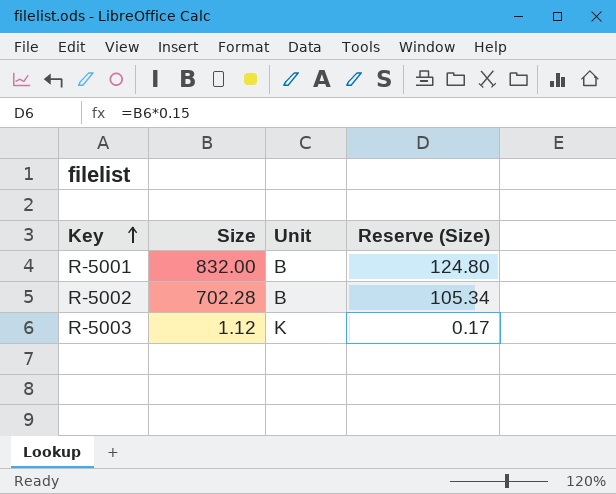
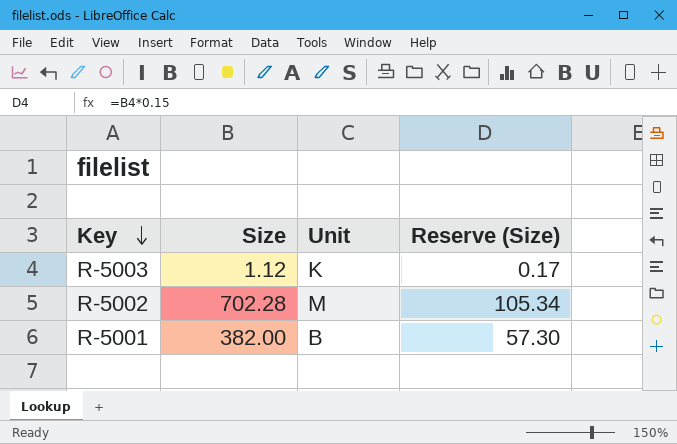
row order: Key ascending -> Key descending
R-5002 | Unit: B -> M
R-5001 | Size: 832.00 -> 382.00
R-5001 | Reserve (Size): 124.80 -> 57.30

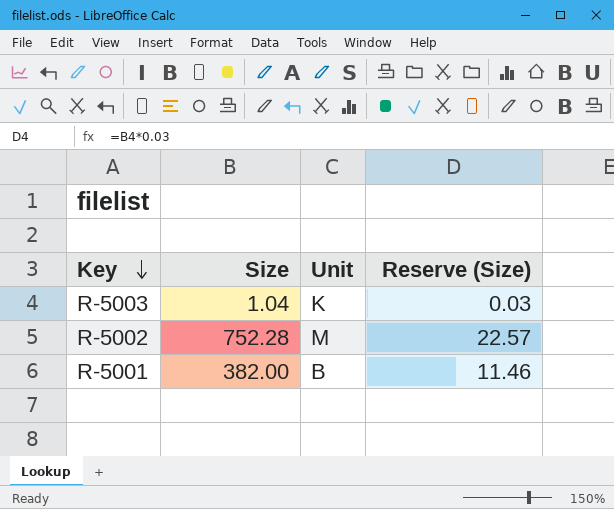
column Reserve (Size) | formula: [Size] * 0.15 -> [Size] * 0.03
R-5003 | Size: 1.12 -> 1.04
R-5002 | Size: 702.28 -> 752.28

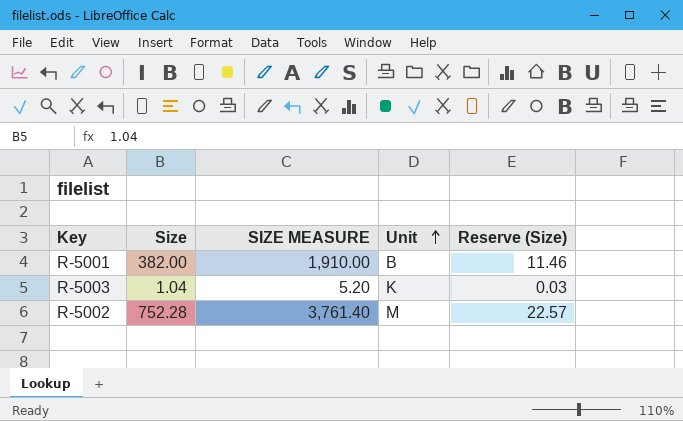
row order: Key descending -> Unit ascending
column SIZE MEASURE | formula: none -> [Size] * 5

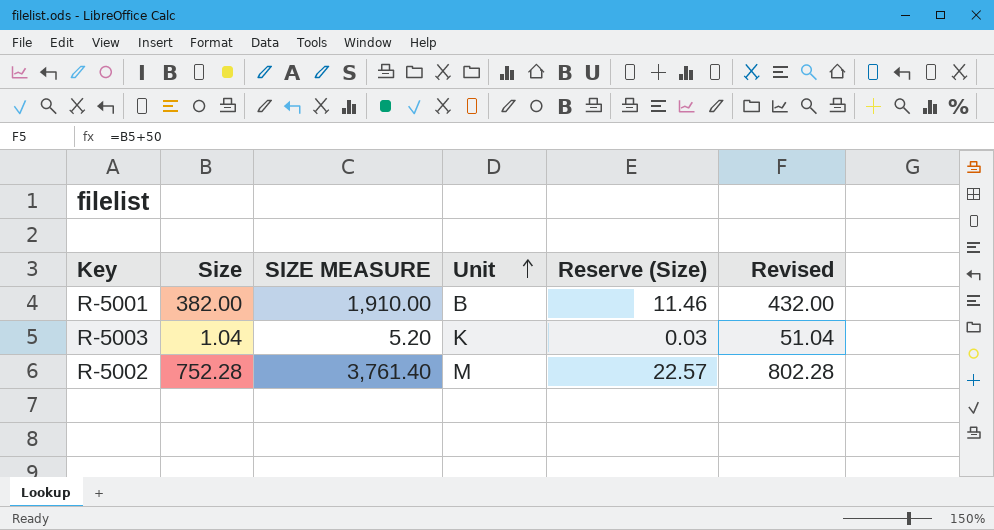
column Revised | formula: none -> [Size] + 50

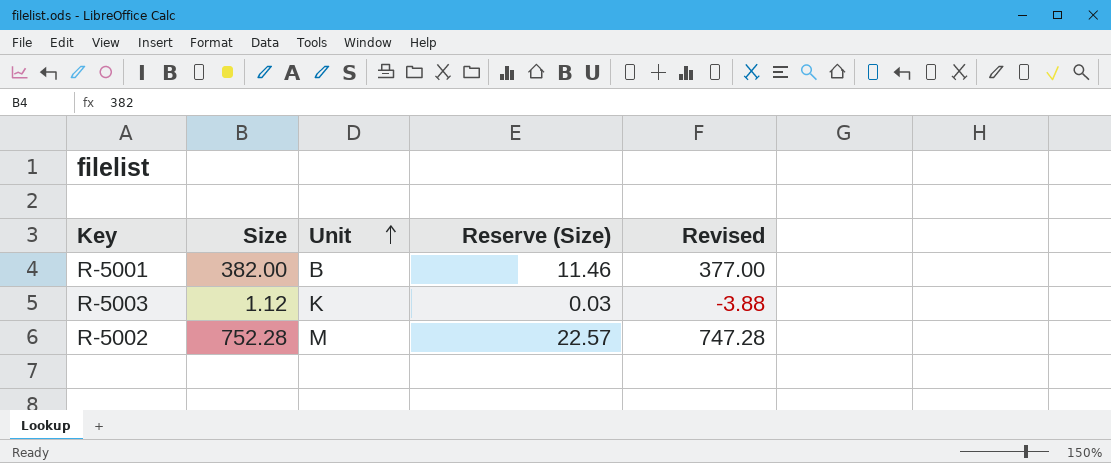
column SIZE MEASURE | formula: [Size] * 5 -> none
column Revised | formula: [Size] + 50 -> [Size] - 5
R-5003 | Size: 1.04 -> 1.12

